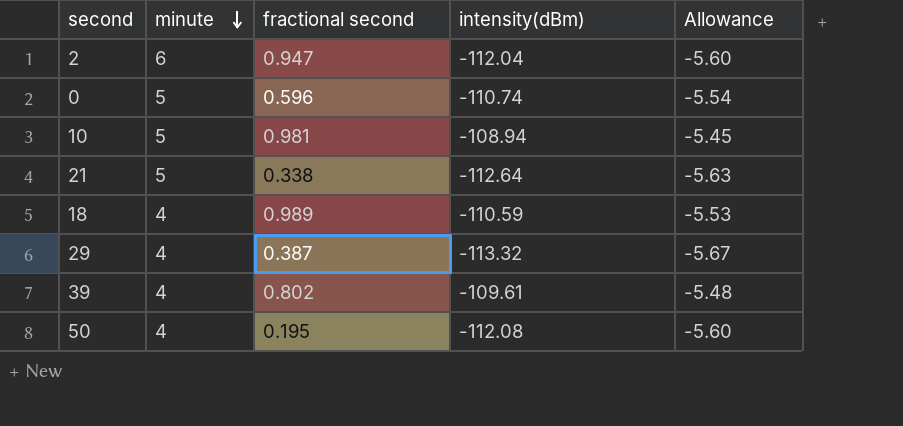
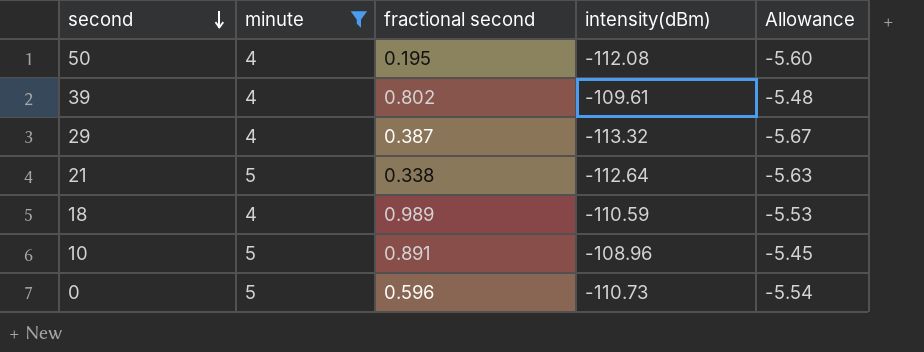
filter: none -> minute != 6
row order: minute descending -> second descending
10 | fractional second: 0.981 -> 0.891
10 | intensity(dBm): -108.94 -> -108.96
0 | intensity(dBm): -110.74 -> -110.73

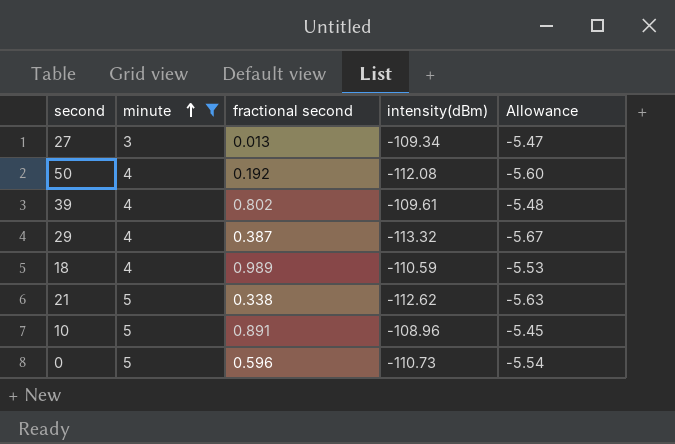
row order: second descending -> minute ascending
row 27: none -> 3 | 0.013 | -109.34 | -5.47
50 | fractional second: 0.195 -> 0.192
21 | intensity(dBm): -112.64 -> -112.62

